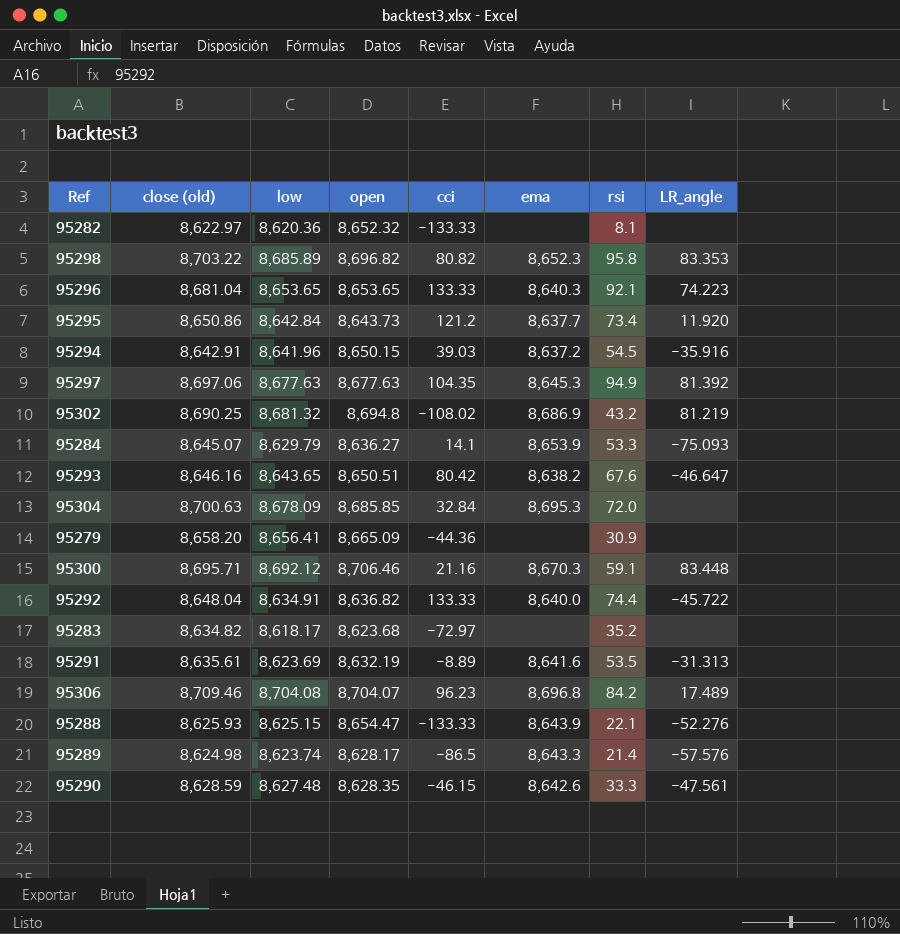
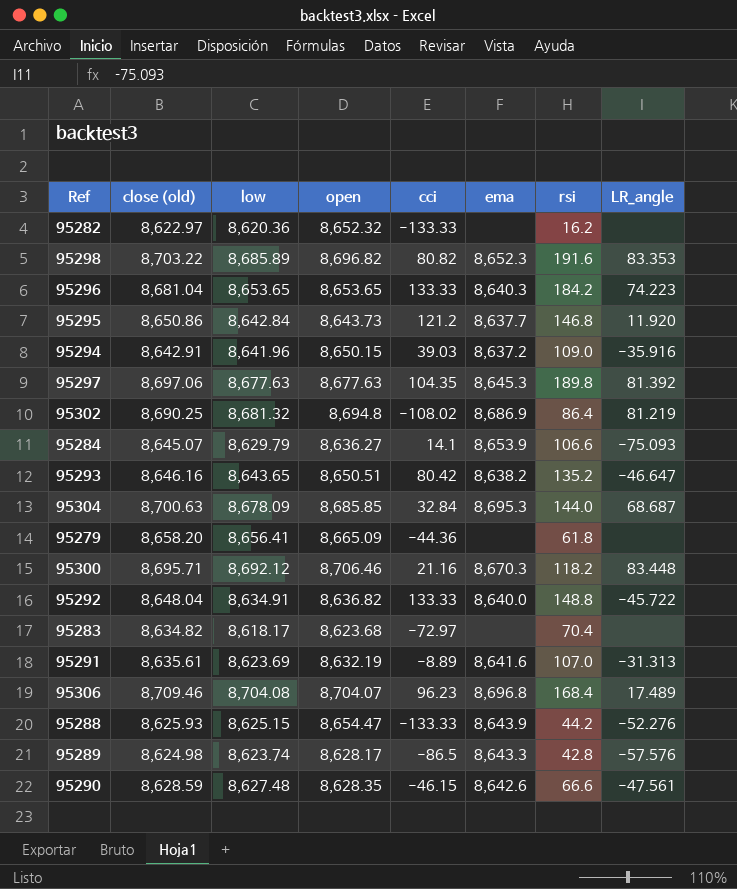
95282 | rsi: 8.1 -> 16.2
95298 | rsi: 95.8 -> 191.6
95296 | rsi: 92.1 -> 184.2
95295 | rsi: 73.4 -> 146.8
95294 | rsi: 54.5 -> 109.0
95297 | rsi: 94.9 -> 189.8
95302 | rsi: 43.2 -> 86.4
95284 | rsi: 53.3 -> 106.6
95293 | rsi: 67.6 -> 135.2
95304 | rsi: 72.0 -> 144.0
95304 | LR_angle: none -> 68.687
95279 | rsi: 30.9 -> 61.8
95300 | rsi: 59.1 -> 118.2
95292 | rsi: 74.4 -> 148.8
95283 | rsi: 35.2 -> 70.4
95291 | rsi: 53.5 -> 107.0
95306 | rsi: 84.2 -> 168.4
95288 | rsi: 22.1 -> 44.2
95289 | rsi: 21.4 -> 42.8
95290 | rsi: 33.3 -> 66.6

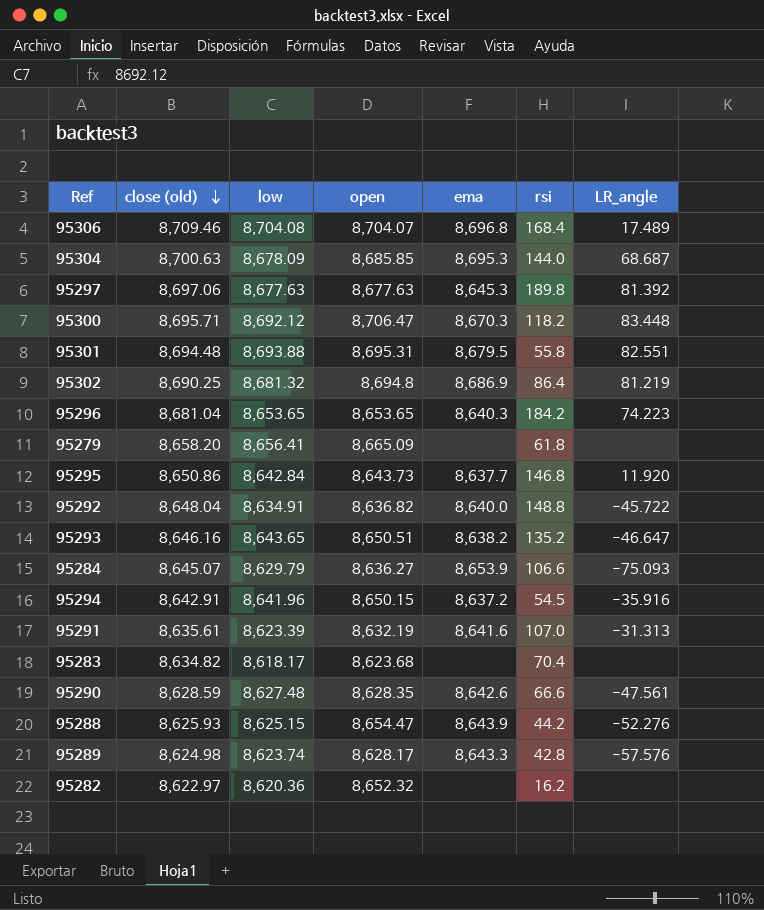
row order: none -> close (old) descending
column cci | position: 5 -> none
row 95298: 8,703.22 | 8,685.89 | 8,696.82 | 80.82 | 8,652.3 | 191.6 | 83.353 -> none
95300 | open: 8,706.46 -> 8,706.47
row 95301: none -> 8,694.48 | 8,693.88 | 8,695.31 | 8,679.5 | 55.8 | 82.551
95294 | rsi: 109.0 -> 54.5
95291 | low: 8,623.69 -> 8,623.39

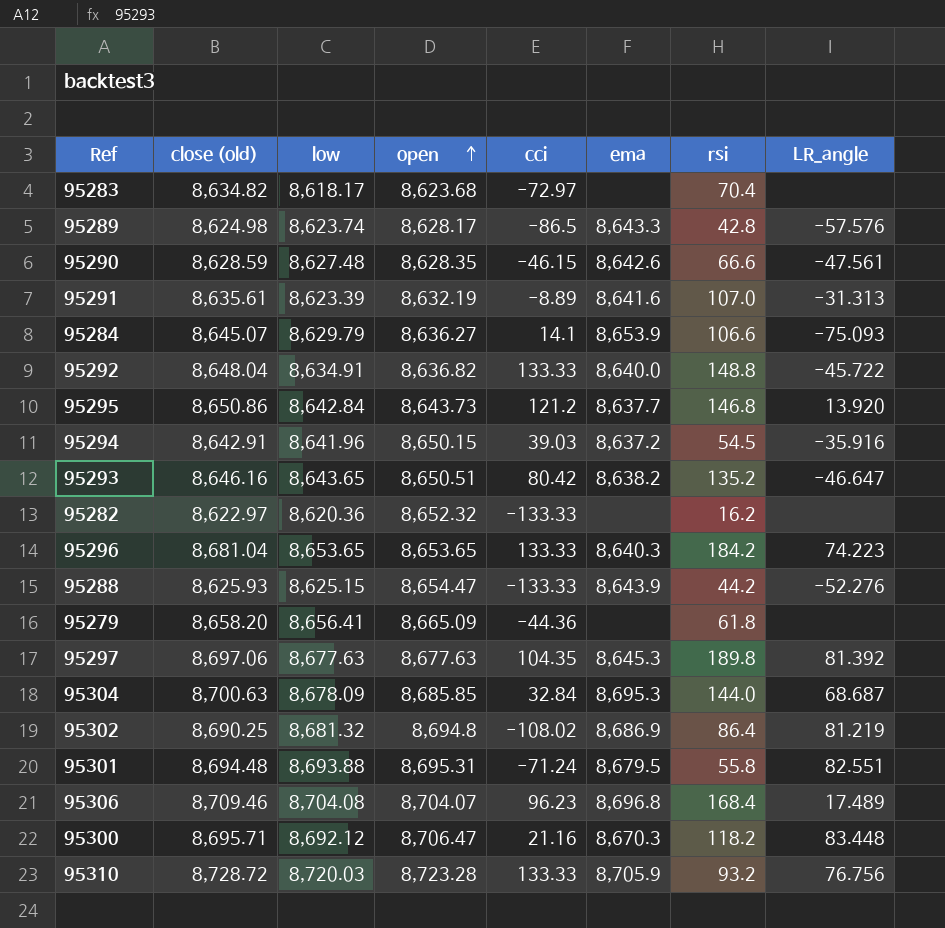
row order: close (old) descending -> open ascending
column cci | position: none -> 5
95295 | LR_angle: 11.920 -> 13.920
row 95310: none -> 8,728.72 | 8,720.03 | 8,723.28 | 133.33 | 8,705.9 | 93.2 | 76.756

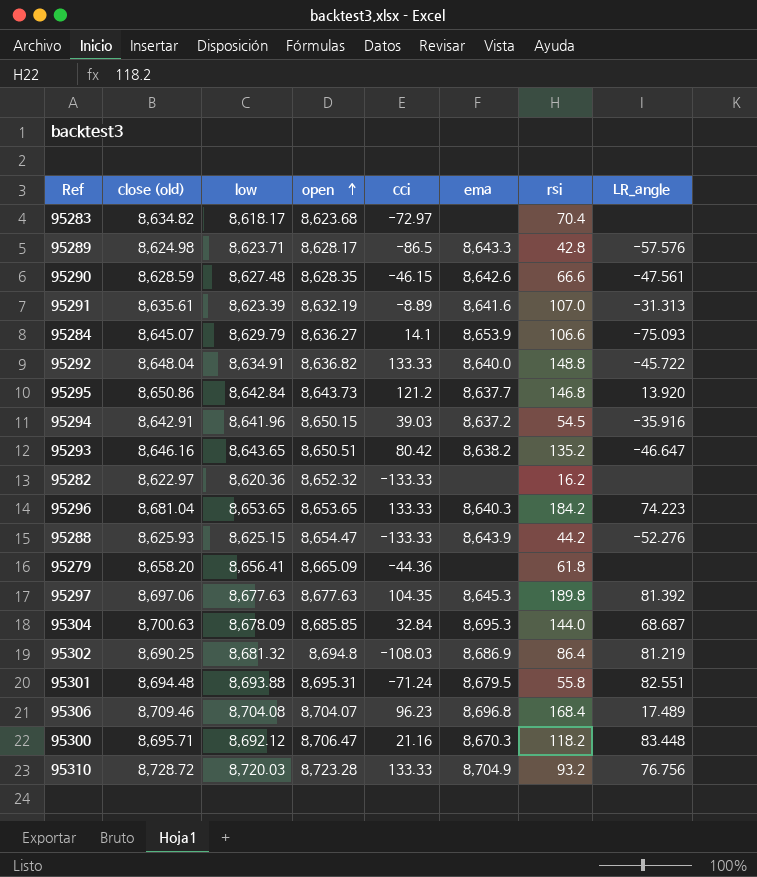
95289 | low: 8,623.74 -> 8,623.71
95302 | cci: -108.02 -> -108.03
95310 | ema: 8,705.9 -> 8,704.9

